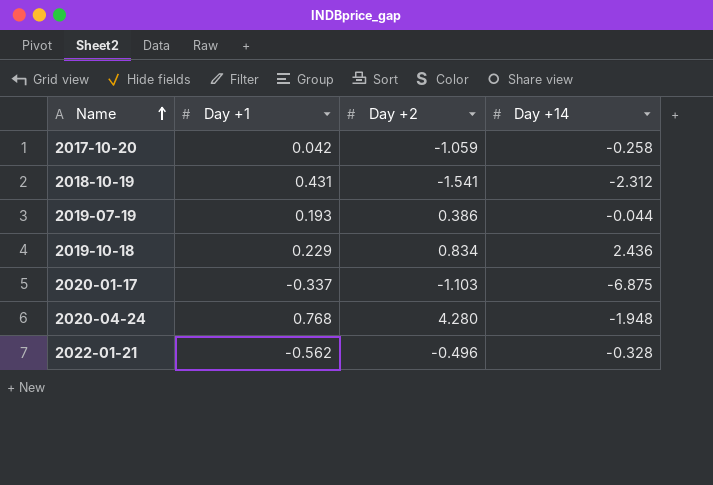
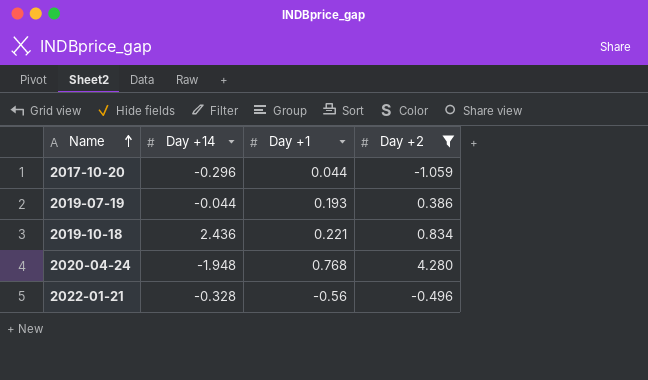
filter: none -> Day +2 >= -1.059
column Day +14 | position: 4 -> 2
2017-10-20 | Day +14: -0.258 -> -0.296
2017-10-20 | Day +1: 0.042 -> 0.044
2019-10-18 | Day +1: 0.229 -> 0.221
2022-01-21 | Day +1: -0.562 -> -0.56

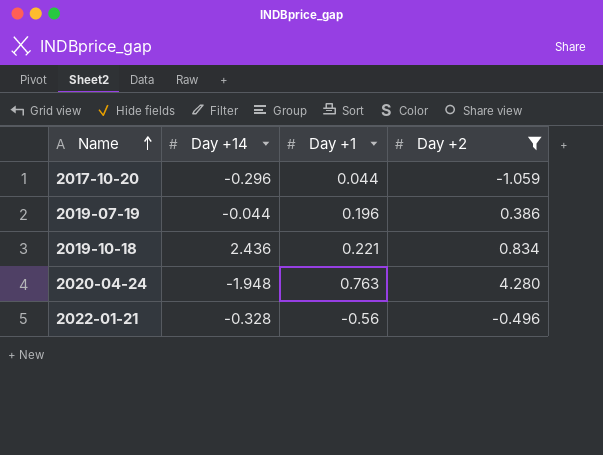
2019-07-19 | Day +1: 0.193 -> 0.196
2020-04-24 | Day +1: 0.768 -> 0.763

